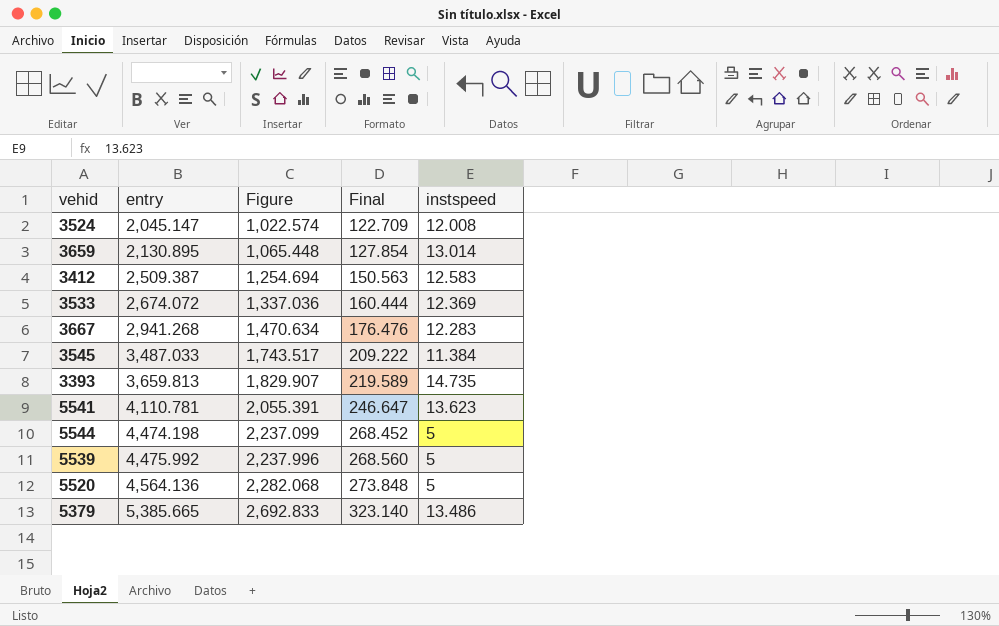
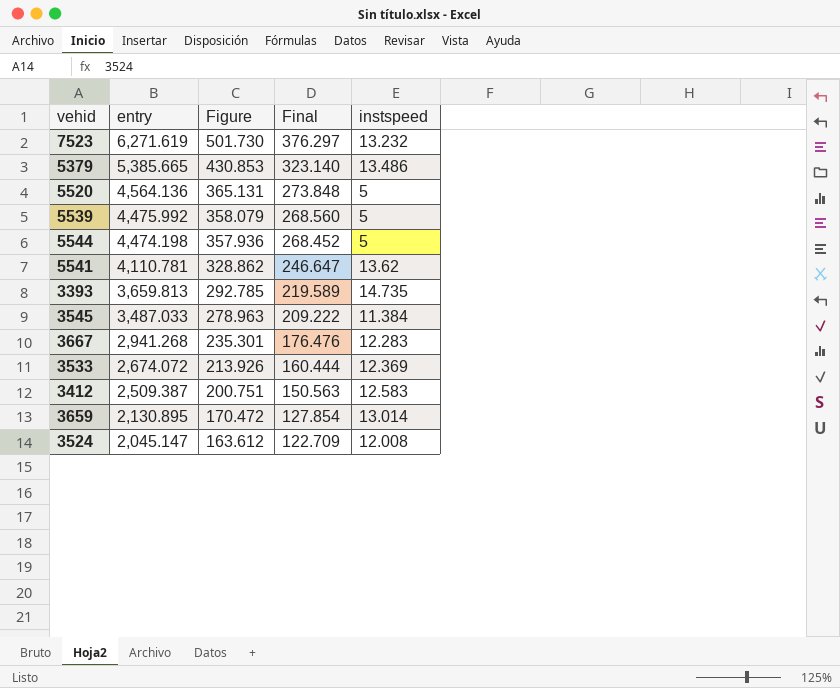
row order: entry ascending -> entry descending
column Figure | formula: [entry] * 0.5 -> [entry] * 0.08
row 7523: none -> 6,271.619 | 501.730 | 376.297 | 13.232
5541 | instspeed: 13.623 -> 13.62

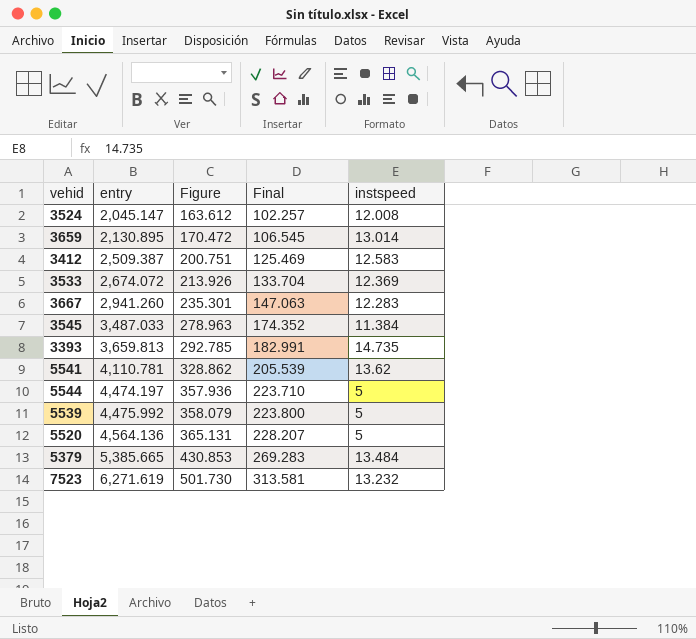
row order: entry descending -> entry ascending
column Final | formula: [entry] * 0.06 -> [entry] * 0.05
3667 | entry: 2,941.268 -> 2,941.260
5544 | entry: 4,474.198 -> 4,474.197
5379 | instspeed: 13.486 -> 13.484

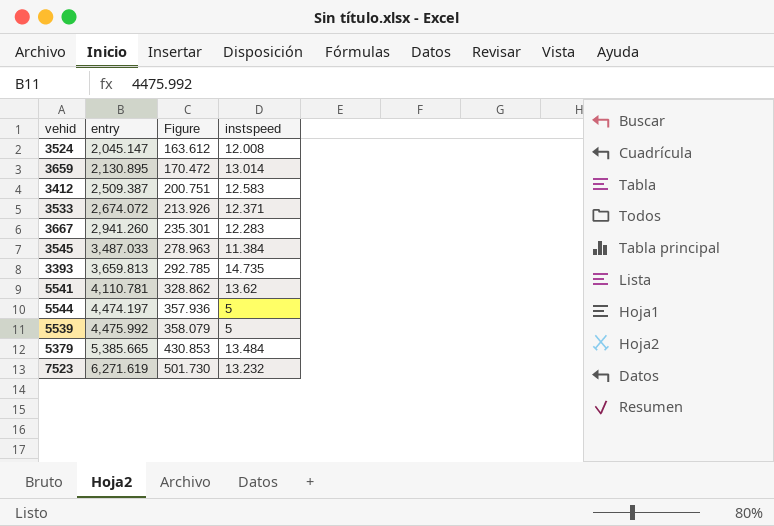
column Final | formula: [entry] * 0.05 -> none
row 5520: 4,564.136 | 365.131 | 228.207 | 5 -> none
3533 | instspeed: 12.369 -> 12.371

